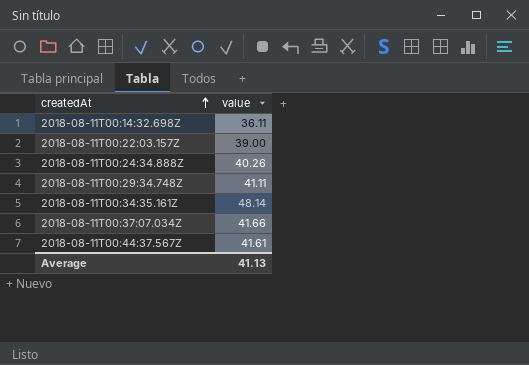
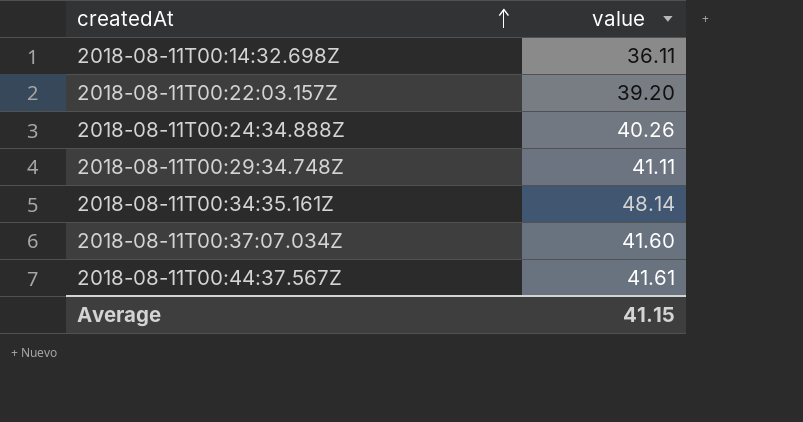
2018-08-11T00:22:03.157Z | value: 39.00 -> 39.20
2018-08-11T00:37:07.034Z | value: 41.66 -> 41.60
Average | value: 41.13 -> 41.15

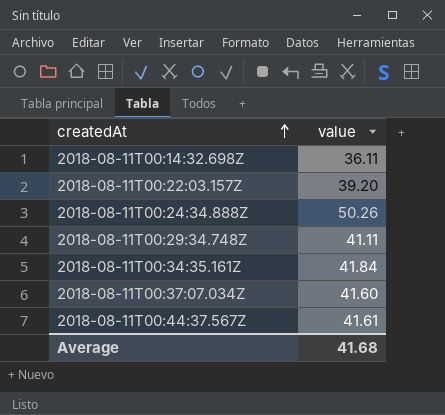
2018-08-11T00:24:34.888Z | value: 40.26 -> 50.26
2018-08-11T00:34:35.161Z | value: 48.14 -> 41.84
Average | value: 41.15 -> 41.68

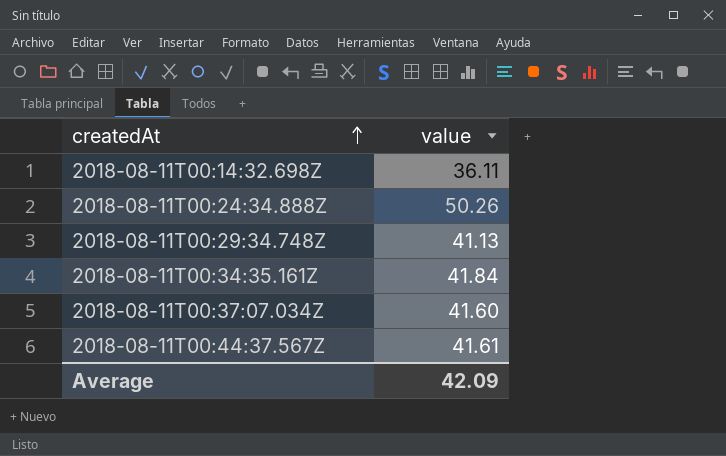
row 2018-08-11T00:22:03.157Z: 39.20 -> none
2018-08-11T00:29:34.748Z | value: 41.11 -> 41.13
Average | value: 41.68 -> 42.09

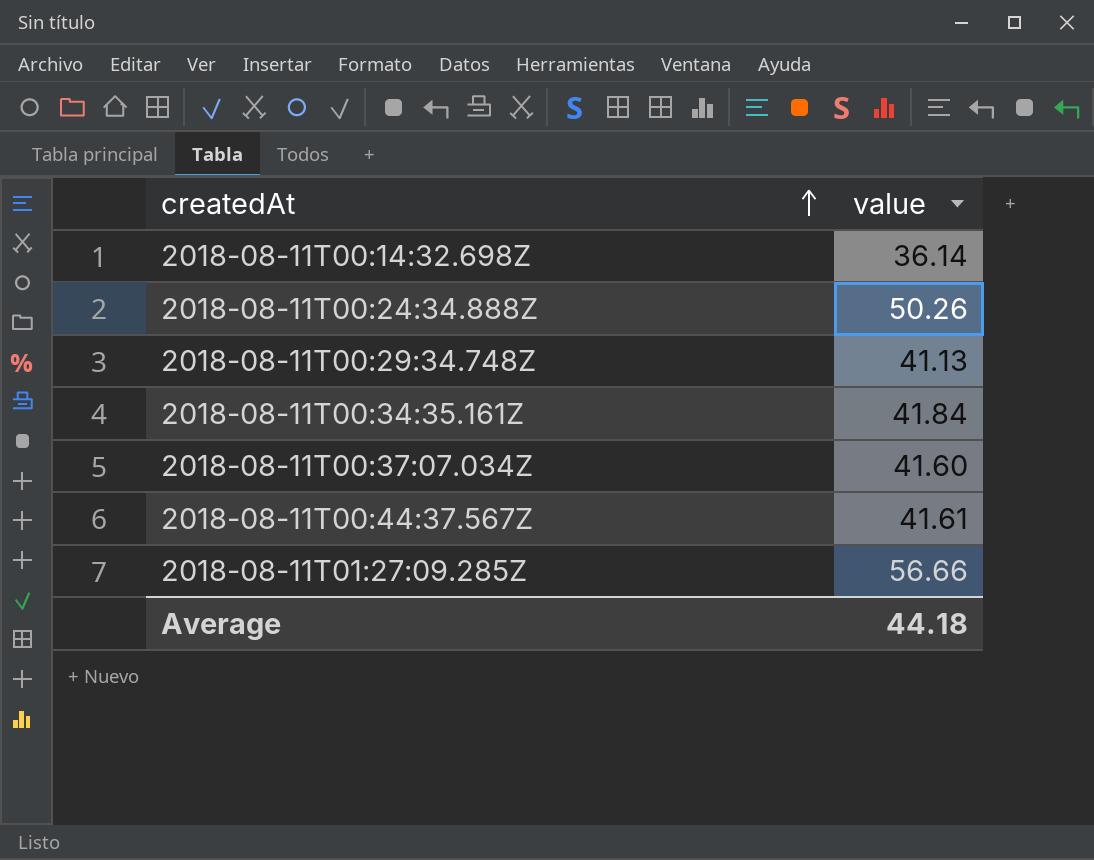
2018-08-11T00:14:32.698Z | value: 36.11 -> 36.14
row 2018-08-11T01:27:09.285Z: none -> 56.66
Average | value: 42.09 -> 44.18

